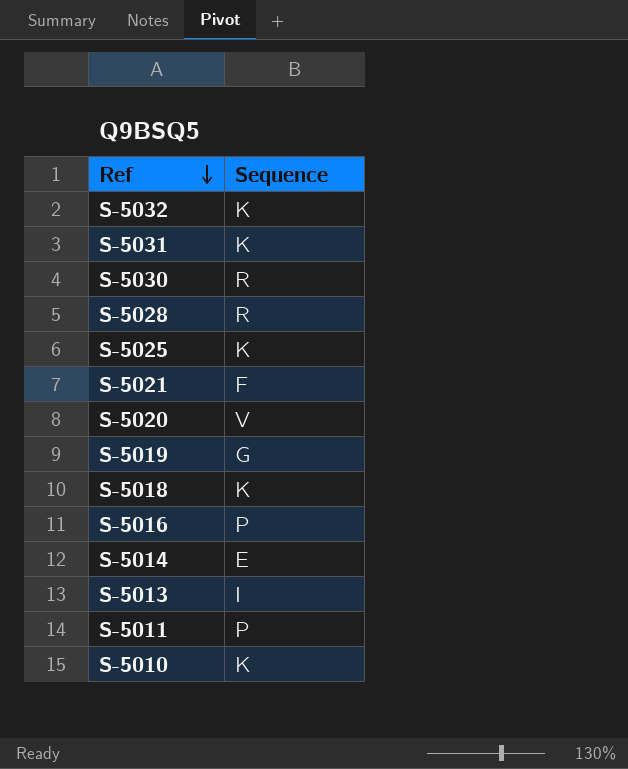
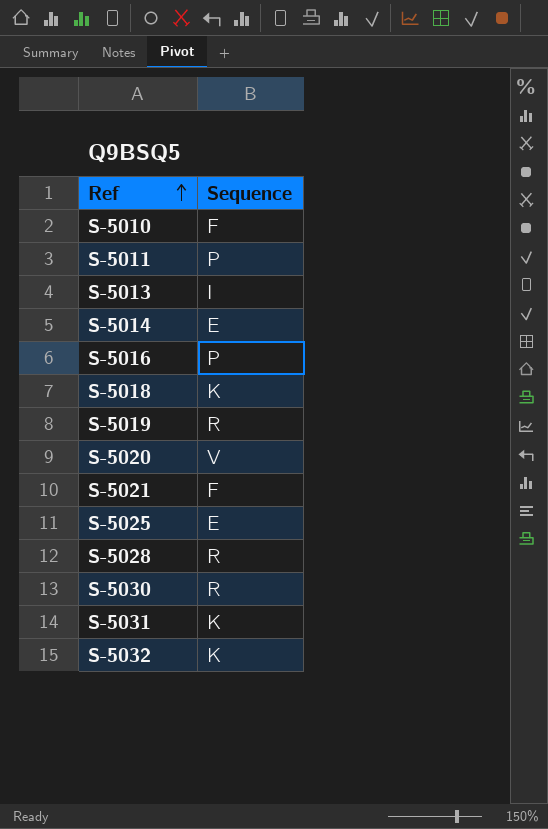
row order: Ref descending -> Ref ascending
S-5010 | Sequence: K -> F
S-5019 | Sequence: G -> R
S-5025 | Sequence: K -> E

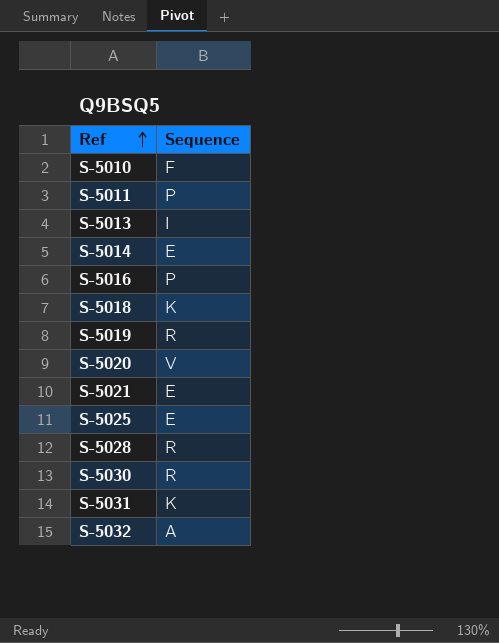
S-5021 | Sequence: F -> E
S-5032 | Sequence: K -> A

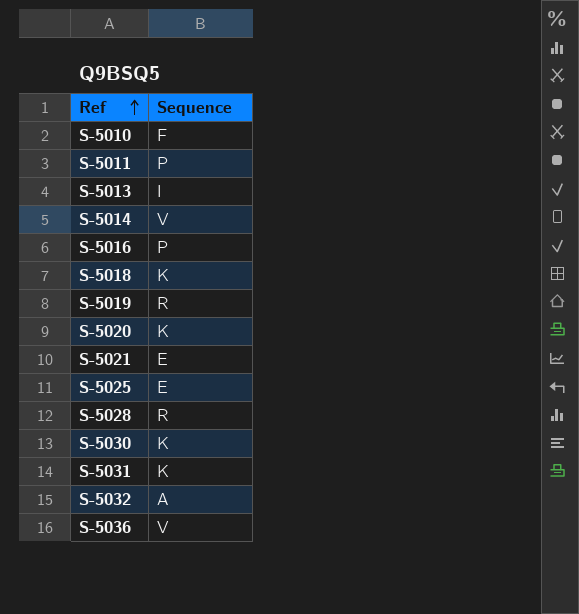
S-5014 | Sequence: E -> V
S-5020 | Sequence: V -> K
S-5030 | Sequence: R -> K
row S-5036: none -> V

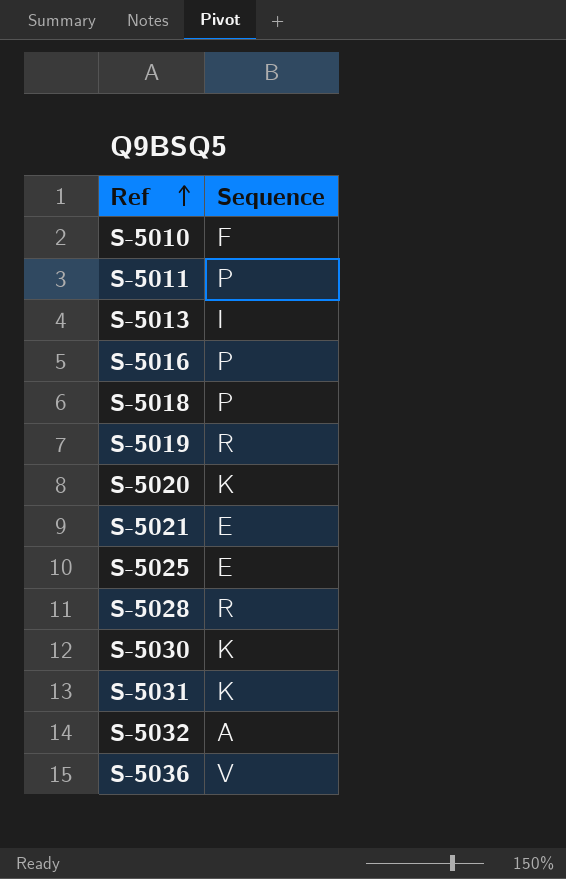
row S-5014: V -> none
S-5018 | Sequence: K -> P

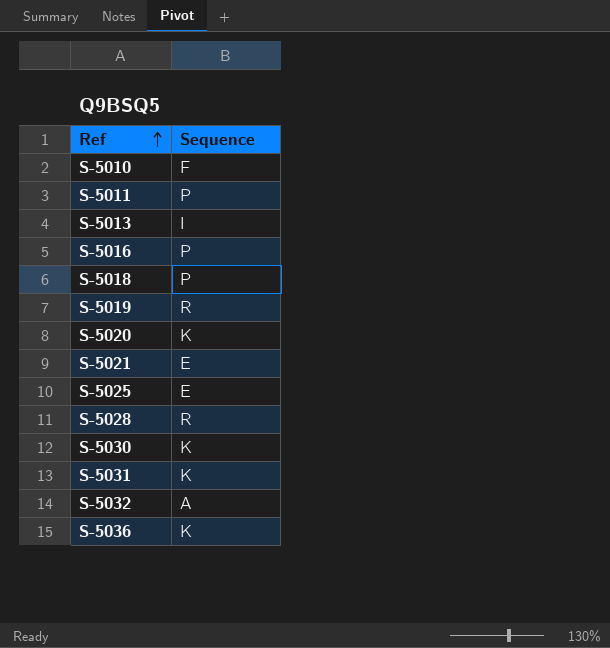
S-5036 | Sequence: V -> K

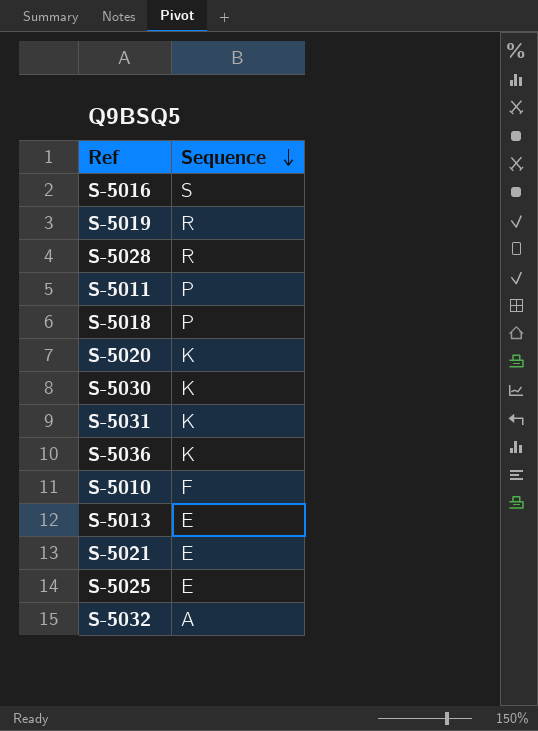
row order: Ref ascending -> Sequence descending
S-5016 | Sequence: P -> S
S-5013 | Sequence: I -> E

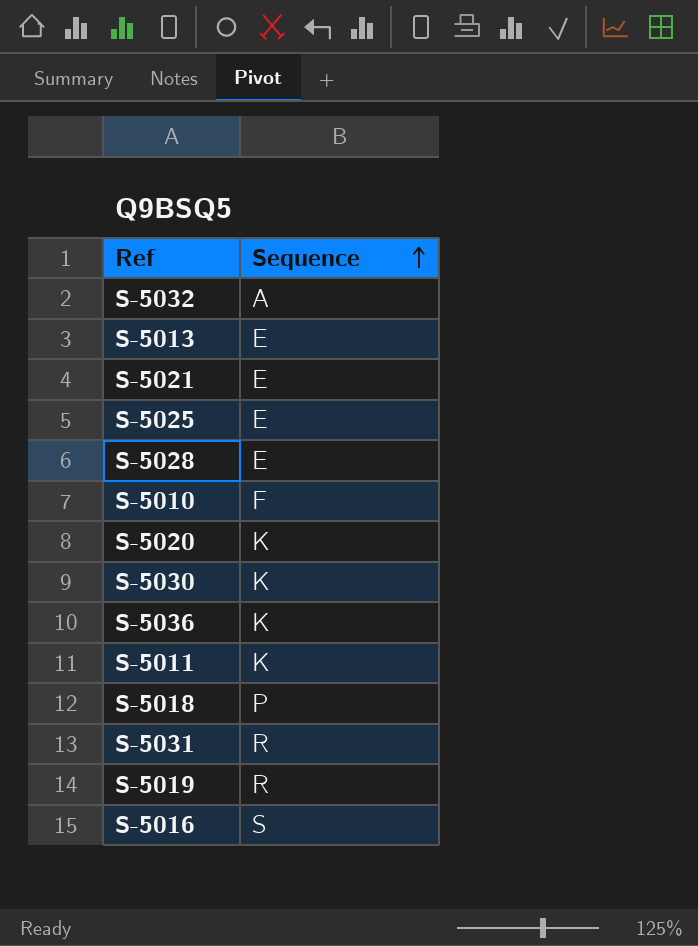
row order: Sequence descending -> Sequence ascending
S-5028 | Sequence: R -> E
S-5011 | Sequence: P -> K
S-5031 | Sequence: K -> R

